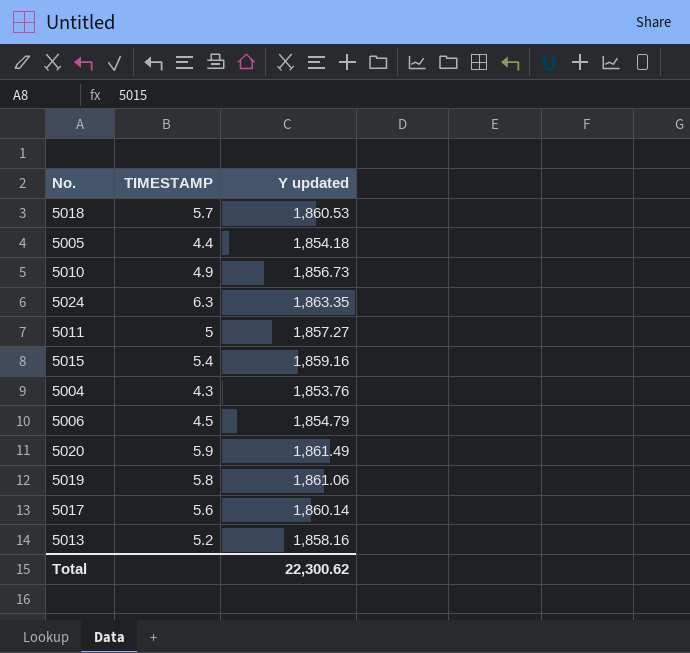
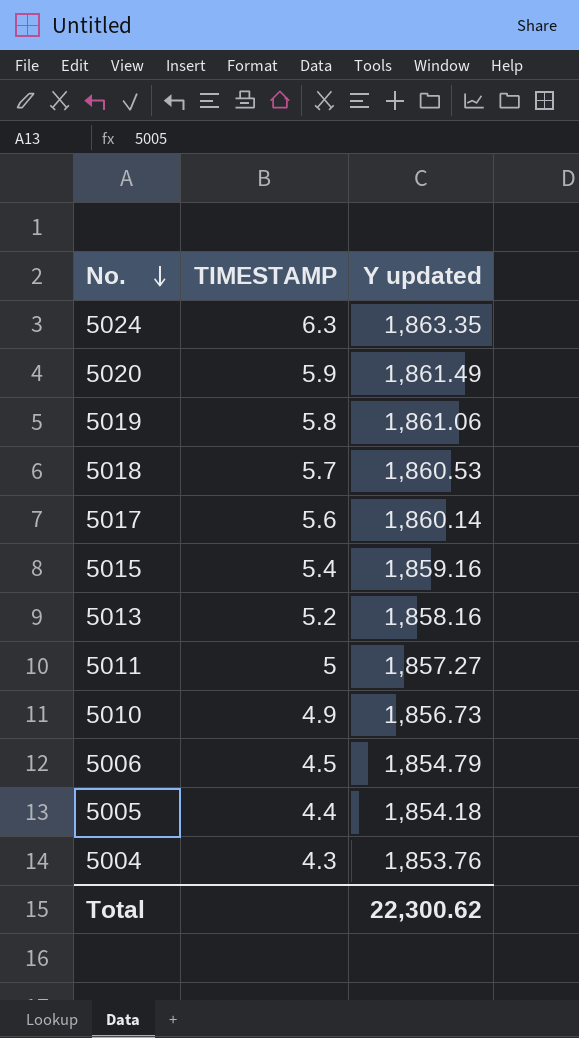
row order: none -> No. descending

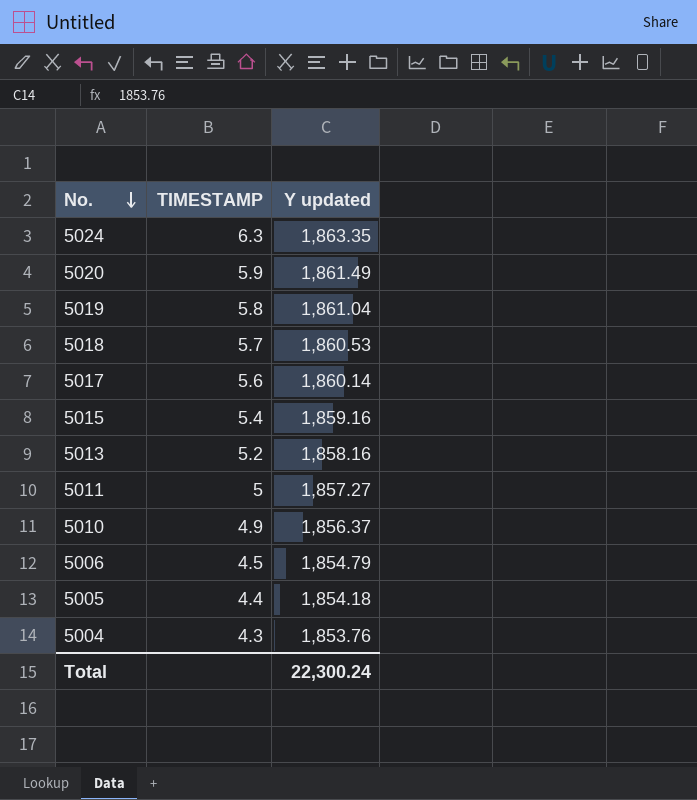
5019 | Y updated: 1,861.06 -> 1,861.04
5010 | Y updated: 1,856.73 -> 1,856.37
Total | Y updated: 22,300.62 -> 22,300.24

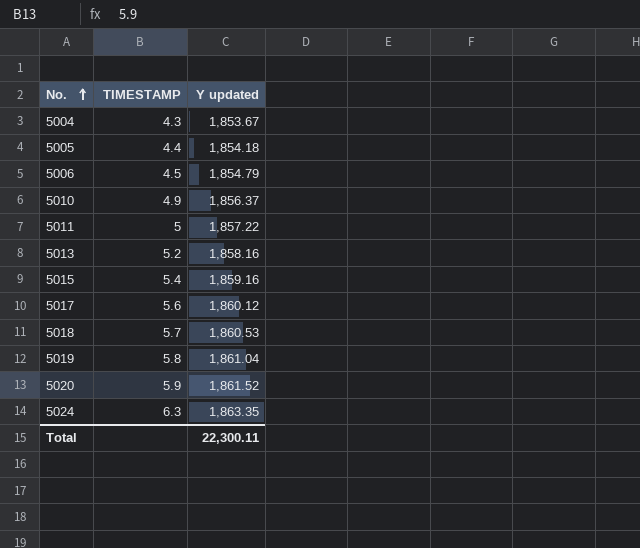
row order: No. descending -> No. ascending
5004 | Y updated: 1,853.76 -> 1,853.67
5011 | Y updated: 1,857.27 -> 1,857.22
5017 | Y updated: 1,860.14 -> 1,860.12
5020 | Y updated: 1,861.49 -> 1,861.52
Total | Y updated: 22,300.24 -> 22,300.11

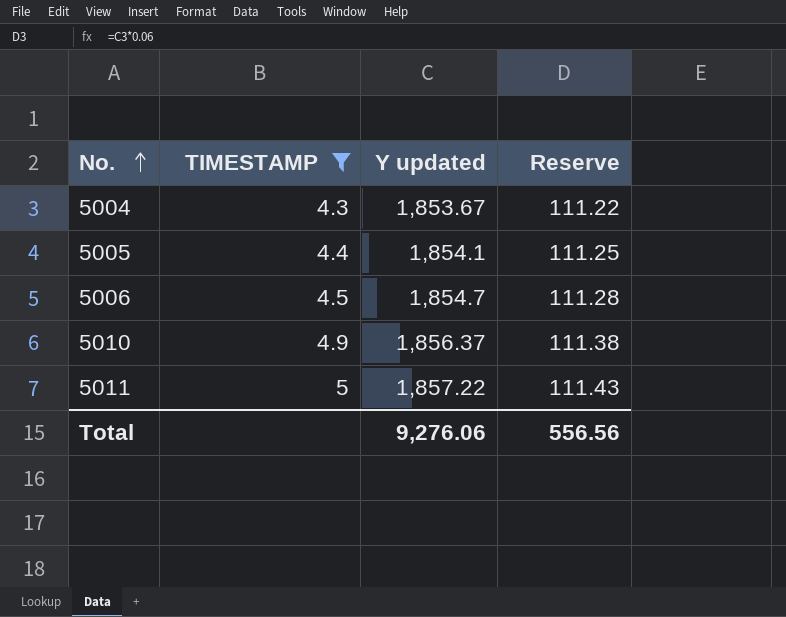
filter: none -> TIMESTAMP <= 5
column Reserve | formula: none -> [Y updated] * 0.06
5005 | Y updated: 1,854.18 -> 1,854.1
5006 | Y updated: 1,854.79 -> 1,854.7
Total | Y updated: 22,300.11 -> 9,276.06

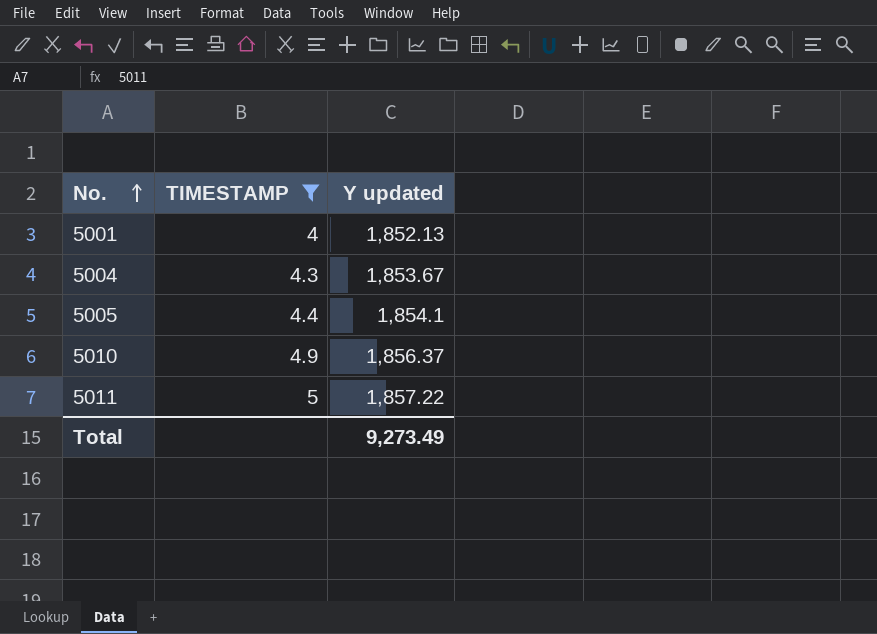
column Reserve | formula: [Y updated] * 0.06 -> none
row 5006: 4.5 | 1,854.7 | 111.28 -> none
row 5001: none -> 4 | 1,852.13
Total | Y updated: 9,276.06 -> 9,273.49

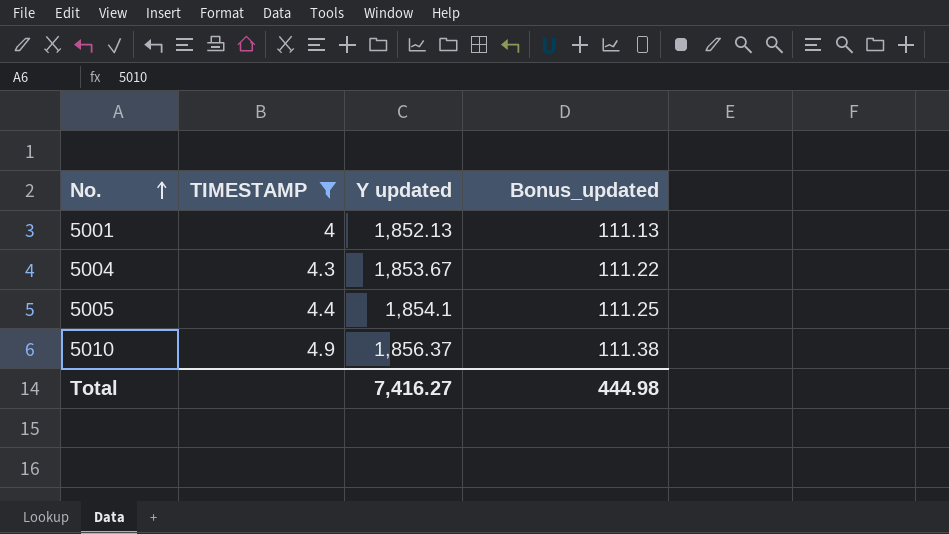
column Bonus_updated | formula: none -> [Y updated] * 0.06
row 5011: 5 | 1,857.22 -> none
Total | Y updated: 9,273.49 -> 7,416.27

